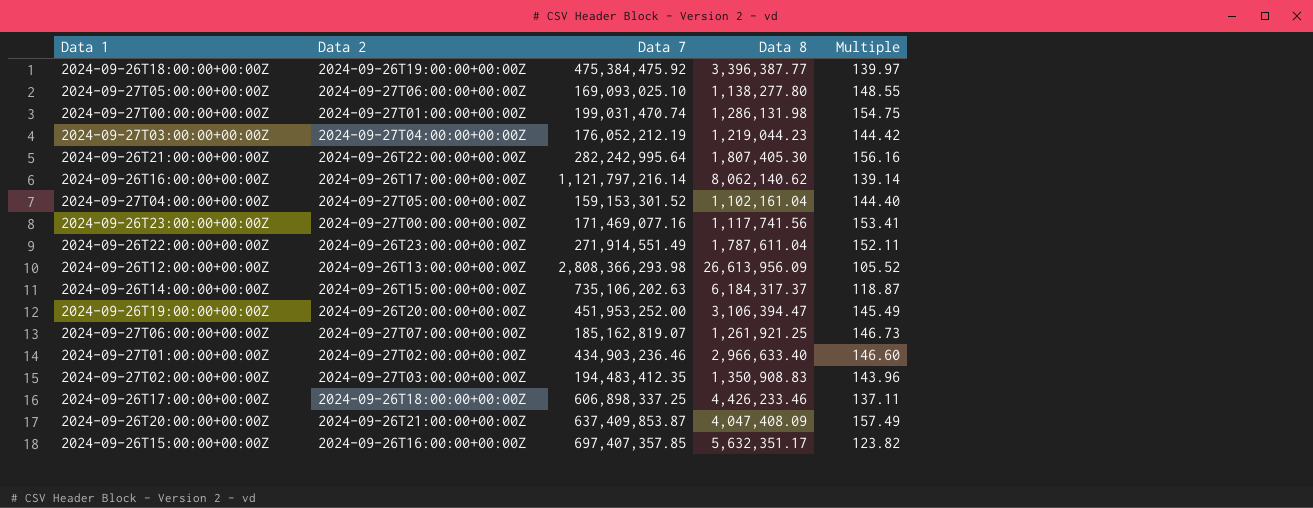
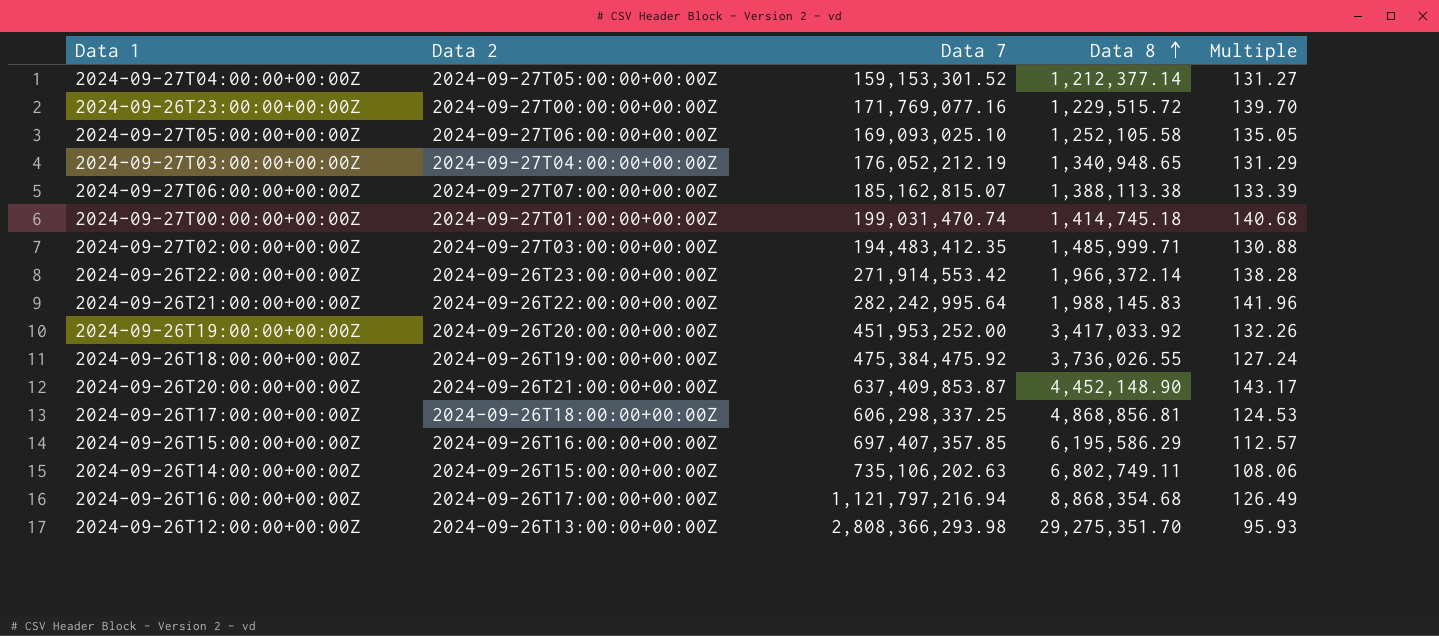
row order: none -> Data 8 ascending
row 2024-09-27T01:00:00+00:00Z: 2024-09-27T02:00:00+00:00Z | 434,903,236.46 | 2,966,633.40 | 146.60 -> none
2024-09-27T04:00:00+00:00Z | Data 8: 1,102,161.04 -> 1,212,377.14
2024-09-27T04:00:00+00:00Z | Multiple: 144.40 -> 131.27
2024-09-26T23:00:00+00:00Z | Data 7: 171,469,077.16 -> 171,769,077.16
2024-09-26T23:00:00+00:00Z | Data 8: 1,117,741.56 -> 1,229,515.72
2024-09-26T23:00:00+00:00Z | Multiple: 153.41 -> 139.70
2024-09-27T05:00:00+00:00Z | Data 8: 1,138,277.80 -> 1,252,105.58
2024-09-27T05:00:00+00:00Z | Multiple: 148.55 -> 135.05
2024-09-27T03:00:00+00:00Z | Data 8: 1,219,044.23 -> 1,340,948.65
2024-09-27T03:00:00+00:00Z | Multiple: 144.42 -> 131.29
2024-09-27T06:00:00+00:00Z | Data 7: 185,162,819.07 -> 185,162,815.07
2024-09-27T06:00:00+00:00Z | Data 8: 1,261,921.25 -> 1,388,113.38
2024-09-27T06:00:00+00:00Z | Multiple: 146.73 -> 133.39
2024-09-27T00:00:00+00:00Z | Data 8: 1,286,131.98 -> 1,414,745.18
2024-09-27T00:00:00+00:00Z | Multiple: 154.75 -> 140.68
2024-09-27T02:00:00+00:00Z | Data 8: 1,350,908.83 -> 1,485,999.71
2024-09-27T02:00:00+00:00Z | Multiple: 143.96 -> 130.88
2024-09-26T22:00:00+00:00Z | Data 7: 271,914,551.49 -> 271,914,553.42
2024-09-26T22:00:00+00:00Z | Data 8: 1,787,611.04 -> 1,966,372.14
2024-09-26T22:00:00+00:00Z | Multiple: 152.11 -> 138.28
2024-09-26T21:00:00+00:00Z | Data 8: 1,807,405.30 -> 1,988,145.83
2024-09-26T21:00:00+00:00Z | Multiple: 156.16 -> 141.96
2024-09-26T19:00:00+00:00Z | Data 8: 3,106,394.47 -> 3,417,033.92
2024-09-26T19:00:00+00:00Z | Multiple: 145.49 -> 132.26
2024-09-26T18:00:00+00:00Z | Data 8: 3,396,387.77 -> 3,736,026.55
2024-09-26T18:00:00+00:00Z | Multiple: 139.97 -> 127.24
2024-09-26T20:00:00+00:00Z | Data 8: 4,047,408.09 -> 4,452,148.90
2024-09-26T20:00:00+00:00Z | Multiple: 157.49 -> 143.17
2024-09-26T17:00:00+00:00Z | Data 7: 606,898,337.25 -> 606,298,337.25
2024-09-26T17:00:00+00:00Z | Data 8: 4,426,233.46 -> 4,868,856.81
2024-09-26T17:00:00+00:00Z | Multiple: 137.11 -> 124.53
2024-09-26T15:00:00+00:00Z | Data 8: 5,632,351.17 -> 6,195,586.29
2024-09-26T15:00:00+00:00Z | Multiple: 123.82 -> 112.57
2024-09-26T14:00:00+00:00Z | Data 8: 6,184,317.37 -> 6,802,749.11
2024-09-26T14:00:00+00:00Z | Multiple: 118.87 -> 108.06
2024-09-26T16:00:00+00:00Z | Data 7: 1,121,797,216.14 -> 1,121,797,216.94
2024-09-26T16:00:00+00:00Z | Data 8: 8,062,140.62 -> 8,868,354.68
2024-09-26T16:00:00+00:00Z | Multiple: 139.14 -> 126.49
2024-09-26T12:00:00+00:00Z | Data 8: 26,613,956.09 -> 29,275,351.70
2024-09-26T12:00:00+00:00Z | Multiple: 105.52 -> 95.93

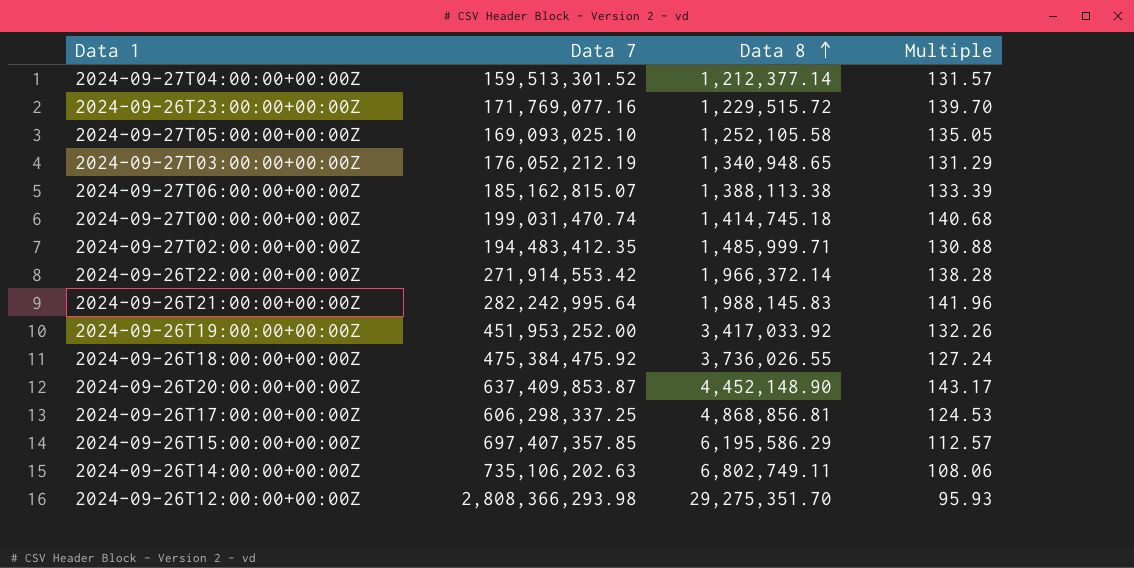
column Data 2 | position: 2 -> none
row 2024-09-26T16:00:00+00:00Z: 2024-09-26T17:00:00+00:00Z | 1,121,797,216.94 | 8,868,354.68 | 126.49 -> none
2024-09-27T04:00:00+00:00Z | Data 7: 159,153,301.52 -> 159,513,301.52
2024-09-27T04:00:00+00:00Z | Multiple: 131.27 -> 131.57

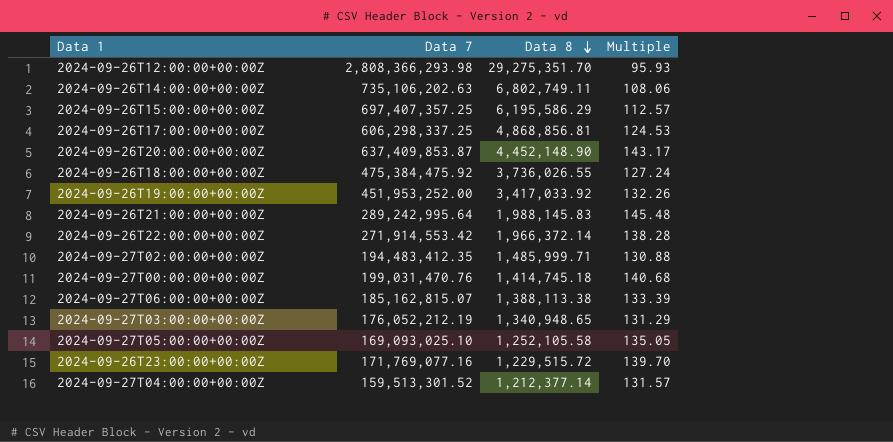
row order: Data 8 ascending -> Data 8 descending
2024-09-26T15:00:00+00:00Z | Data 7: 697,407,357.85 -> 697,407,357.25
2024-09-26T21:00:00+00:00Z | Data 7: 282,242,995.64 -> 289,242,995.64
2024-09-26T21:00:00+00:00Z | Multiple: 141.96 -> 145.48
2024-09-27T00:00:00+00:00Z | Data 7: 199,031,470.74 -> 199,031,470.76

